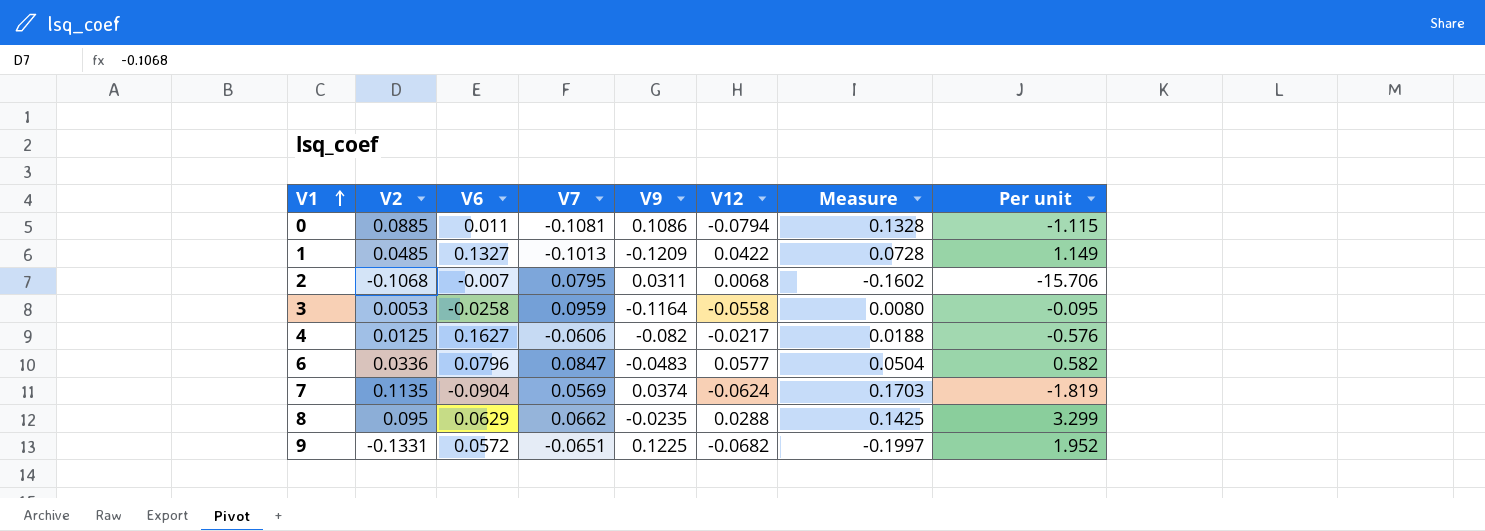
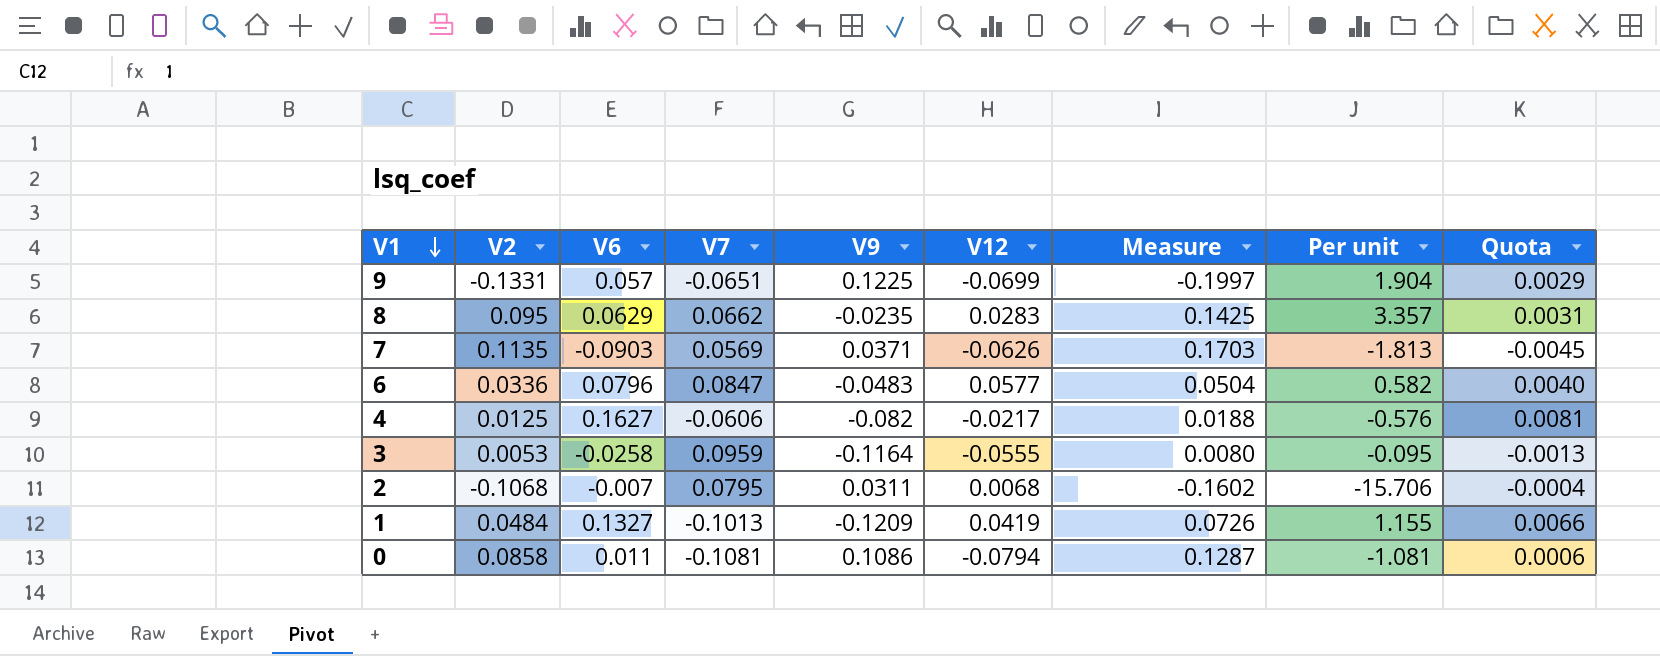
row order: V1 ascending -> V1 descending
column Quota | formula: none -> [V6] * 0.05
9 | V6: 0.0572 -> 0.057
9 | V12: -0.0682 -> -0.0699
9 | Per unit: 1.952 -> 1.904
8 | V12: 0.0288 -> 0.0283
8 | Per unit: 3.299 -> 3.357
7 | V6: -0.0904 -> -0.0903
7 | V9: 0.0374 -> 0.0371
7 | V12: -0.0624 -> -0.0626
7 | Per unit: -1.819 -> -1.813
3 | V12: -0.0558 -> -0.0555
1 | V2: 0.0485 -> 0.0484
1 | V12: 0.0422 -> 0.0419
1 | Measure: 0.0728 -> 0.0726
1 | Per unit: 1.149 -> 1.155
0 | V2: 0.0885 -> 0.0858
0 | Measure: 0.1328 -> 0.1287
0 | Per unit: -1.115 -> -1.081

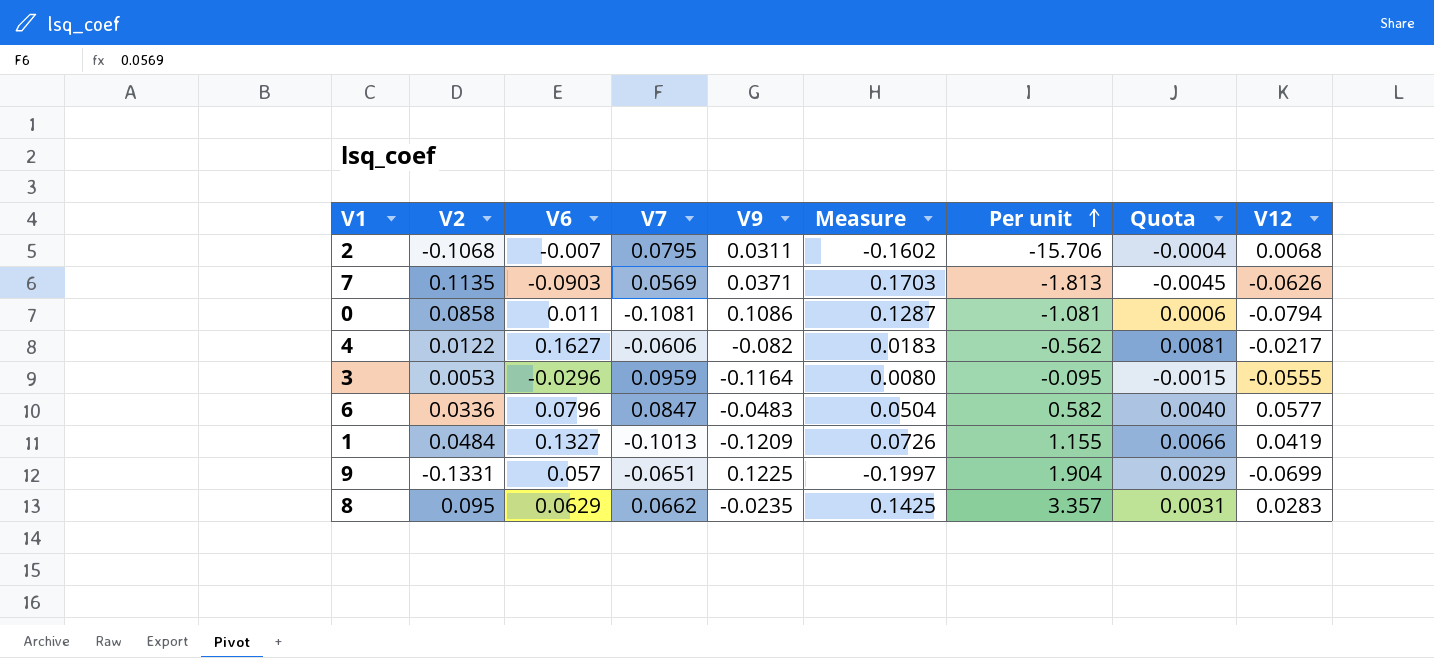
row order: V1 descending -> Per unit ascending
column V12 | position: 6 -> 9
4 | V2: 0.0125 -> 0.0122
4 | Measure: 0.0188 -> 0.0183
4 | Per unit: -0.576 -> -0.562
3 | V6: -0.0258 -> -0.0296
3 | Quota: -0.0013 -> -0.0015

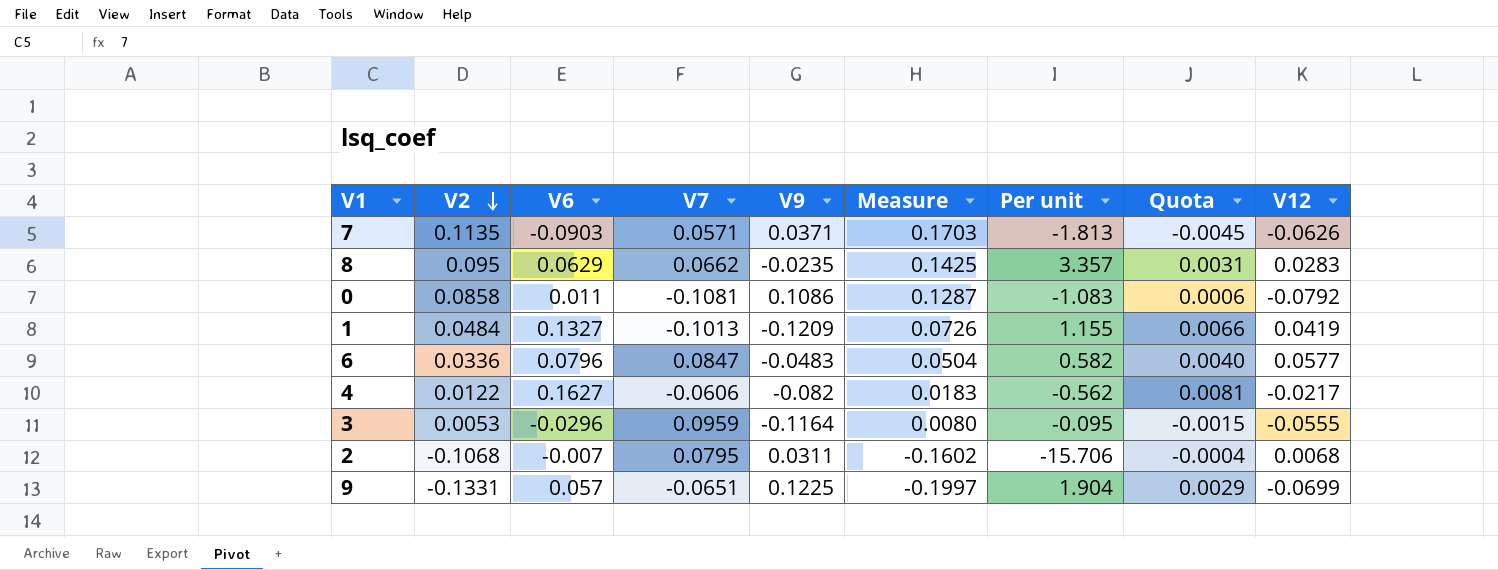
row order: Per unit ascending -> V2 descending
7 | V7: 0.0569 -> 0.0571
0 | Per unit: -1.081 -> -1.083
0 | V12: -0.0794 -> -0.0792

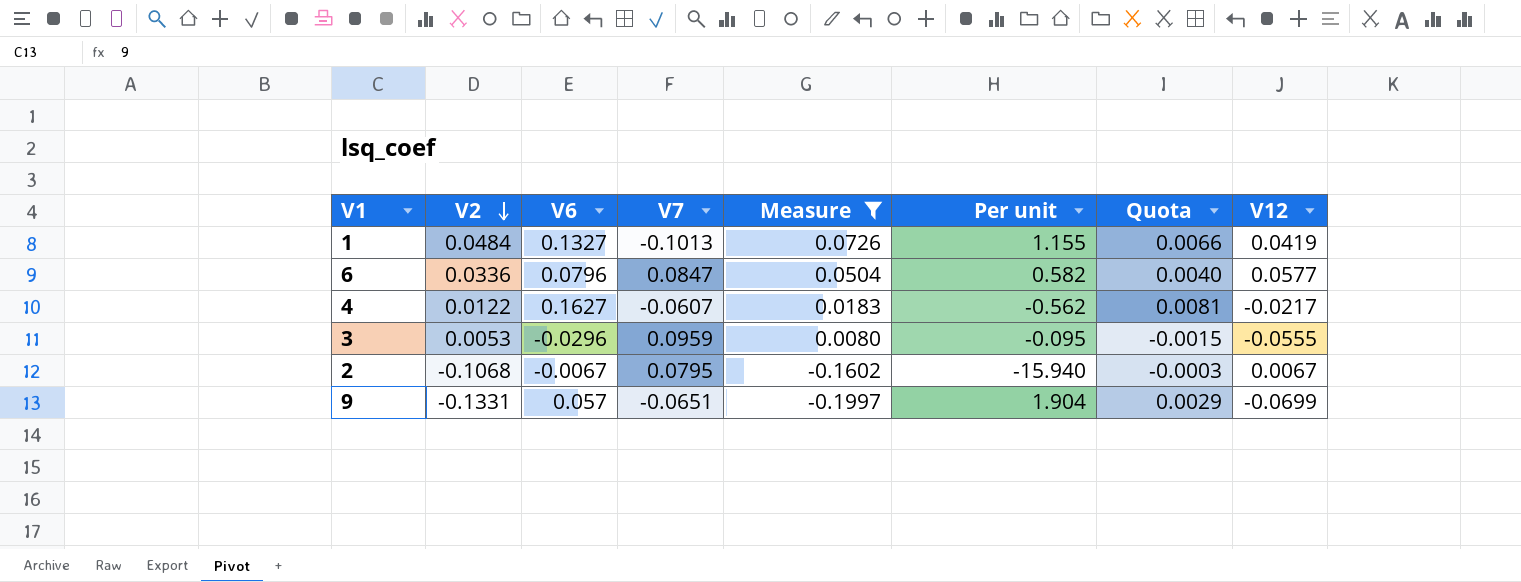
filter: none -> Measure <= 0.0726
column V9 | position: 5 -> none
4 | V7: -0.0606 -> -0.0607
2 | V6: -0.007 -> -0.0067
2 | Per unit: -15.706 -> -15.940
2 | Quota: -0.0004 -> -0.0003
2 | V12: 0.0068 -> 0.0067

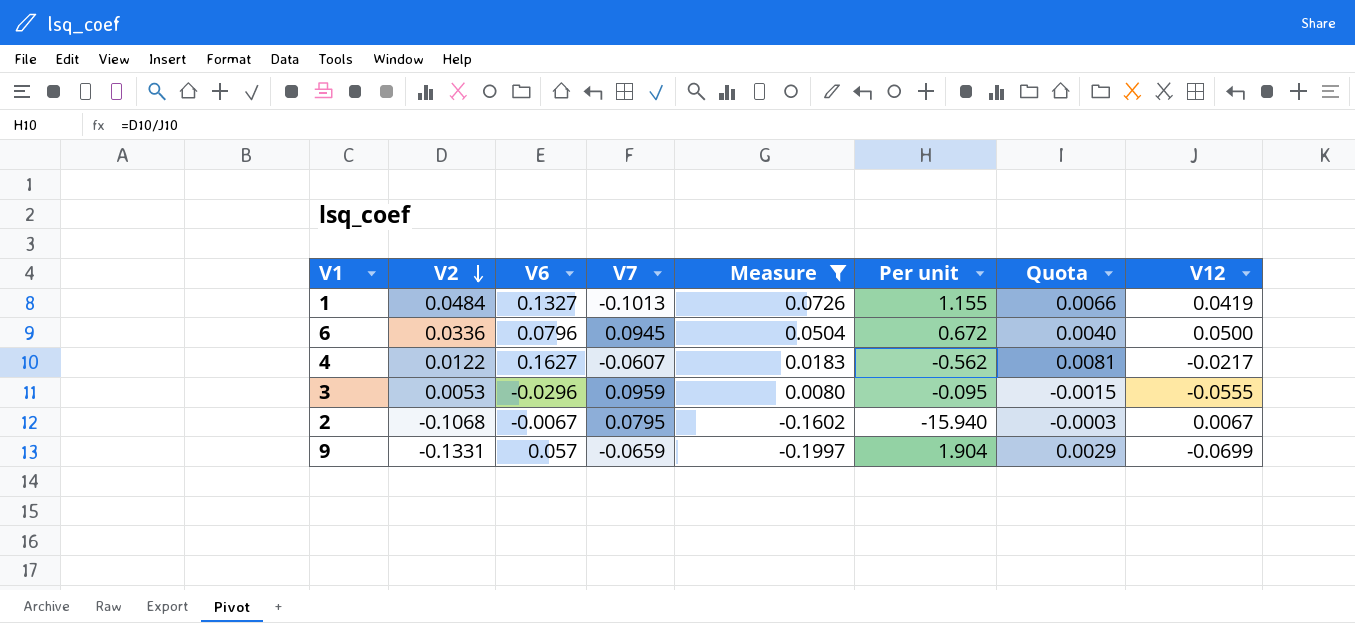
6 | V7: 0.0847 -> 0.0945
6 | Per unit: 0.582 -> 0.672
6 | V12: 0.0577 -> 0.0500
9 | V7: -0.0651 -> -0.0659

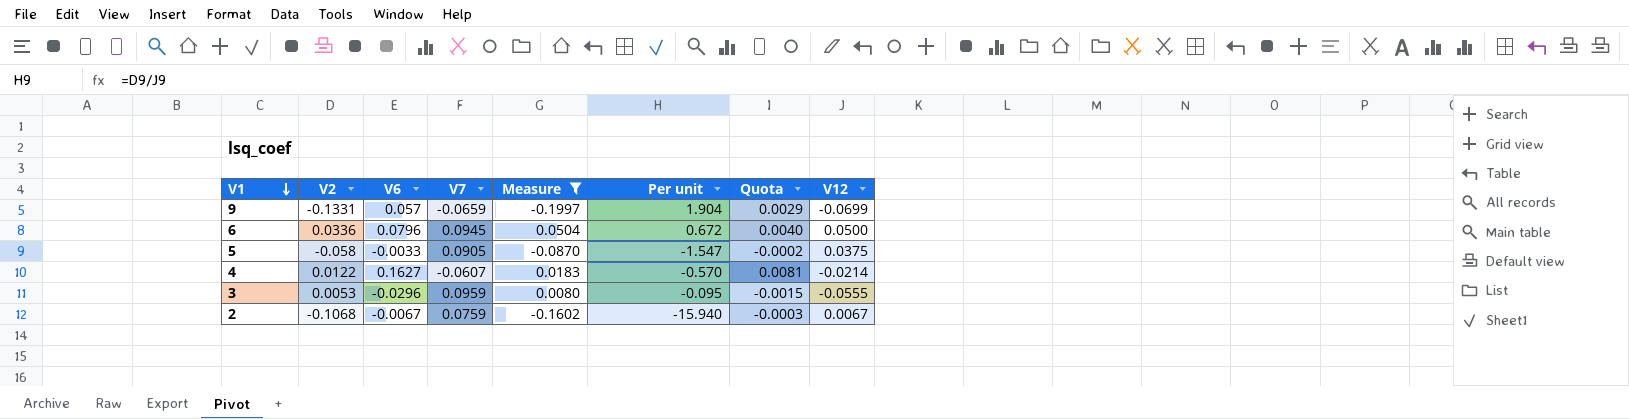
row order: V2 descending -> V1 descending
row 1: 0.0484 | 0.1327 | -0.1013 | 0.0726 | 1.155 | 0.0066 | 0.0419 -> none
row 5: none -> -0.058 | -0.0033 | 0.0905 | -0.0870 | -1.547 | -0.0002 | 0.0375
4 | Per unit: -0.562 -> -0.570
4 | V12: -0.0217 -> -0.0214
2 | V7: 0.0795 -> 0.0759

